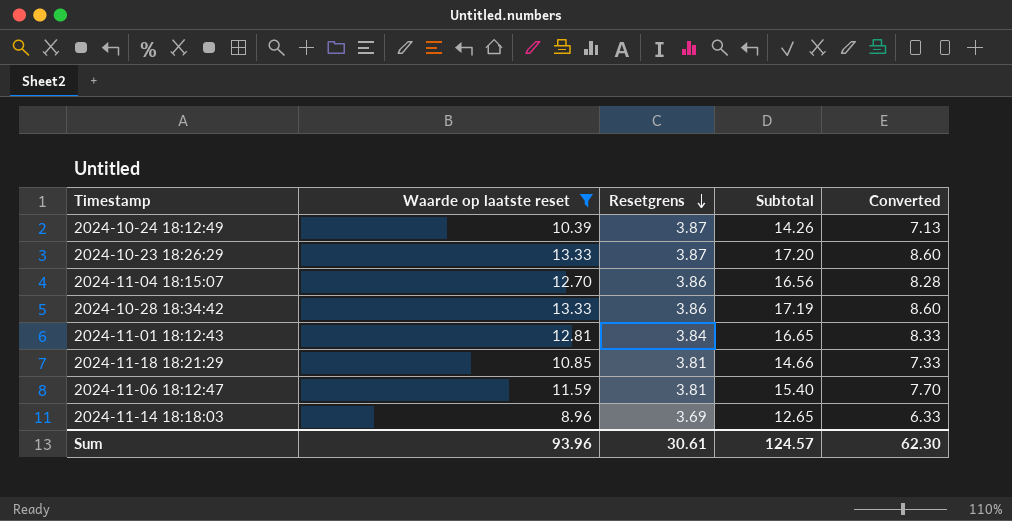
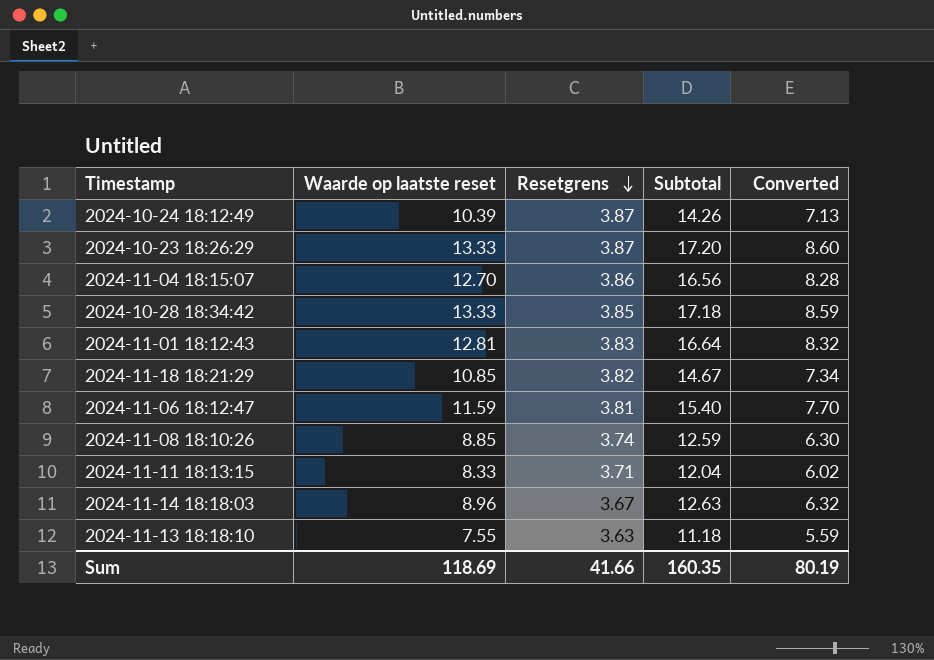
filter: Waarde op laatste reset >= 8.96 -> none
2024-10-28 18:34:42 | Resetgrens: 3.86 -> 3.85
2024-10-28 18:34:42 | Subtotal: 17.19 -> 17.18
2024-10-28 18:34:42 | Converted: 8.60 -> 8.59
2024-11-01 18:12:43 | Resetgrens: 3.84 -> 3.83
2024-11-01 18:12:43 | Subtotal: 16.65 -> 16.64
2024-11-01 18:12:43 | Converted: 8.33 -> 8.32
2024-11-18 18:21:29 | Resetgrens: 3.81 -> 3.82
2024-11-18 18:21:29 | Subtotal: 14.66 -> 14.67
2024-11-18 18:21:29 | Converted: 7.33 -> 7.34
2024-11-14 18:18:03 | Resetgrens: 3.69 -> 3.67
2024-11-14 18:18:03 | Subtotal: 12.65 -> 12.63
2024-11-14 18:18:03 | Converted: 6.33 -> 6.32
Sum | Waarde op laatste reset: 93.96 -> 118.69
Sum | Resetgrens: 30.61 -> 41.66
Sum | Subtotal: 124.57 -> 160.35
Sum | Converted: 62.30 -> 80.19

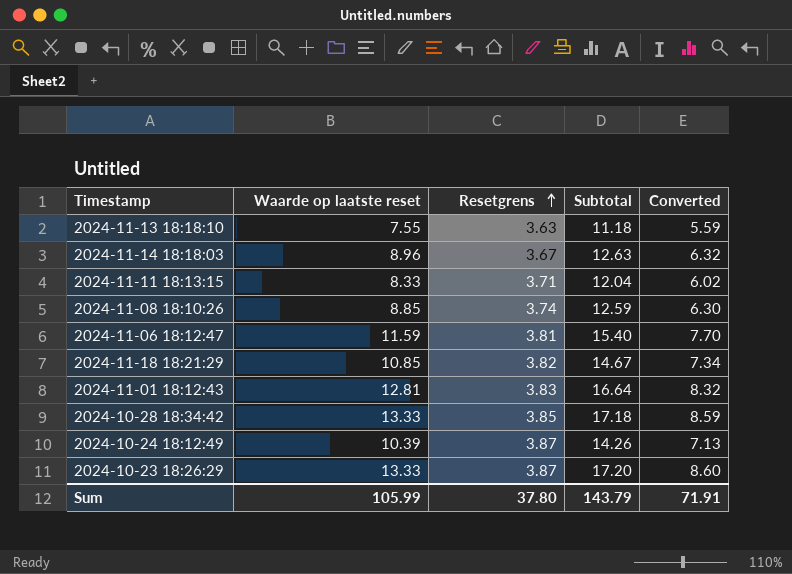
row order: Resetgrens descending -> Resetgrens ascending
row 2024-11-04 18:15:07: 12.70 | 3.86 | 16.56 | 8.28 -> none
Sum | Waarde op laatste reset: 118.69 -> 105.99
Sum | Resetgrens: 41.66 -> 37.80
Sum | Subtotal: 160.35 -> 143.79
Sum | Converted: 80.19 -> 71.91

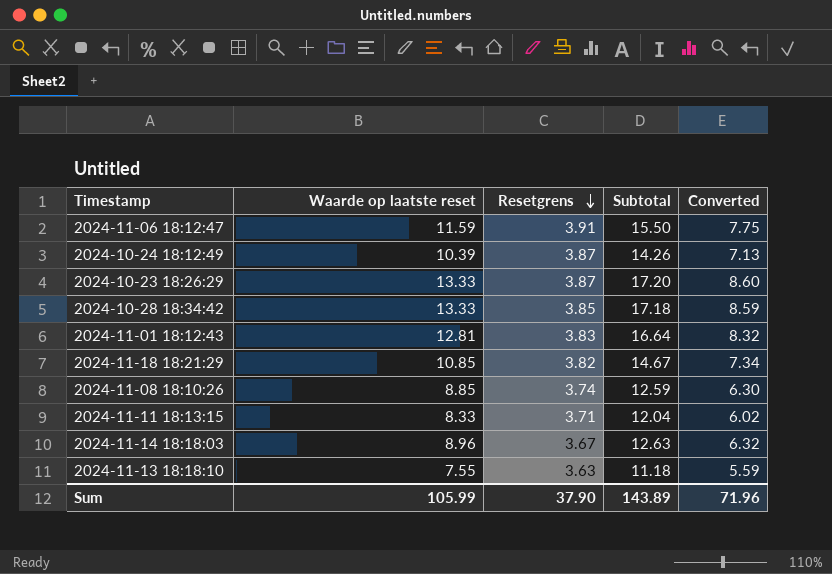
row order: Resetgrens ascending -> Resetgrens descending
2024-11-06 18:12:47 | Resetgrens: 3.81 -> 3.91
2024-11-06 18:12:47 | Subtotal: 15.40 -> 15.50
2024-11-06 18:12:47 | Converted: 7.70 -> 7.75
Sum | Resetgrens: 37.80 -> 37.90
Sum | Subtotal: 143.79 -> 143.89
Sum | Converted: 71.91 -> 71.96

